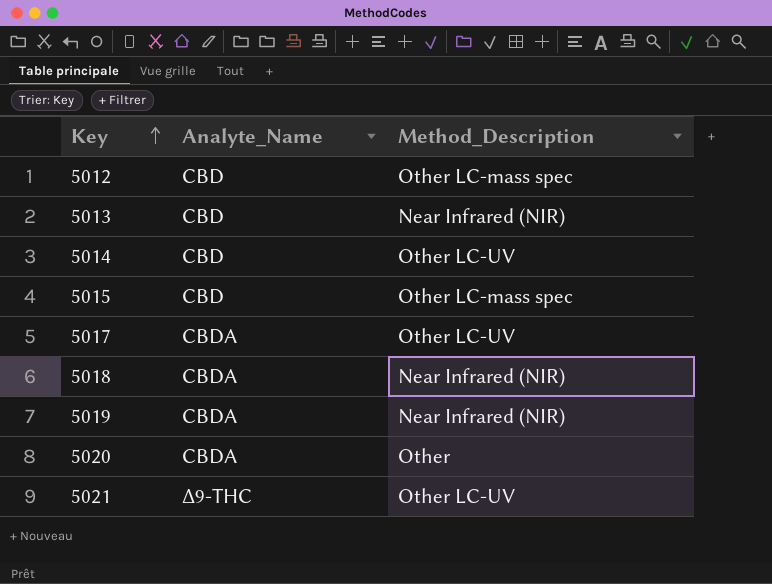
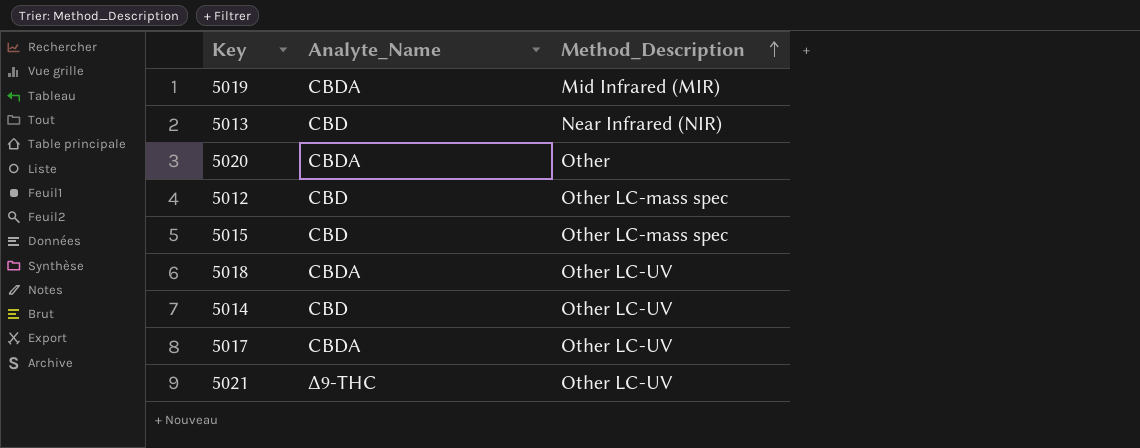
row order: Key ascending -> Method_Description ascending
5019 | Method_Description: Near Infrared (NIR) -> Mid Infrared (MIR)
5018 | Method_Description: Near Infrared (NIR) -> Other LC-UV

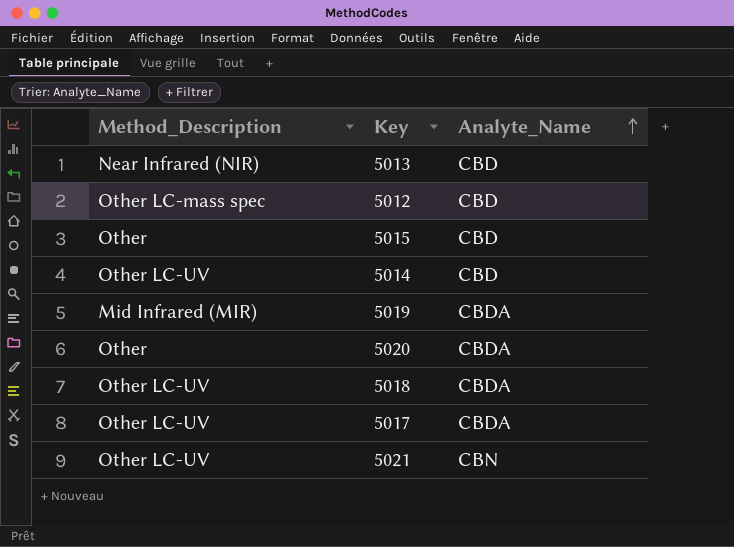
row order: Method_Description ascending -> Analyte_Name ascending
column Method_Description | position: 3 -> 1
5015 | Method_Description: Other LC-mass spec -> Other
5021 | Analyte_Name: Δ9-THC -> CBN

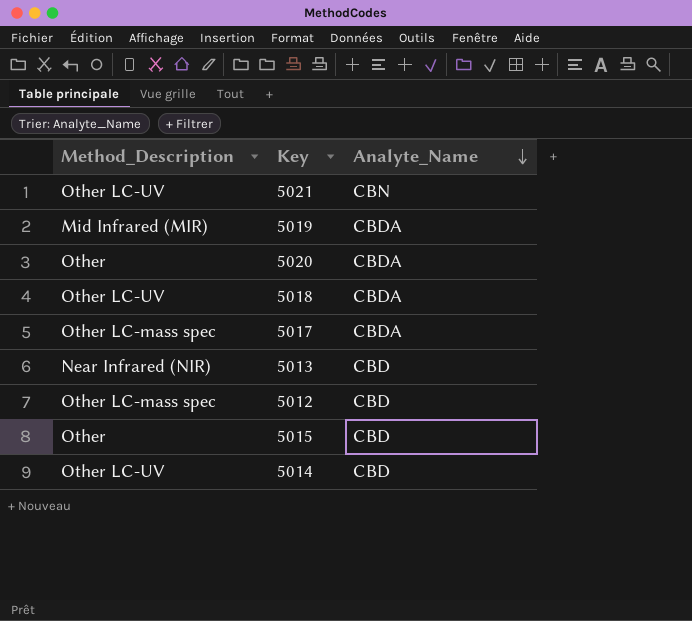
row order: Analyte_Name ascending -> Analyte_Name descending
5017 | Method_Description: Other LC-UV -> Other LC-mass spec

